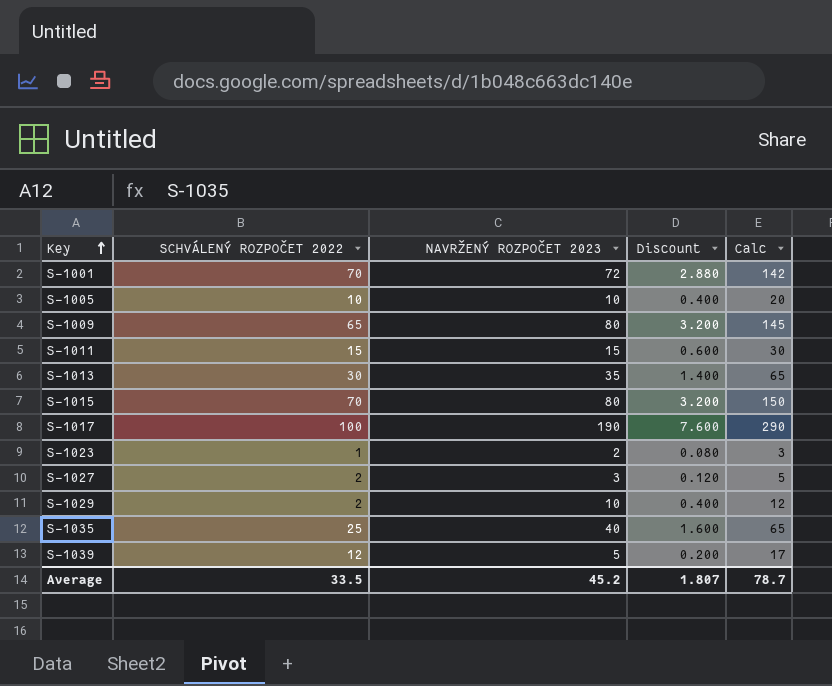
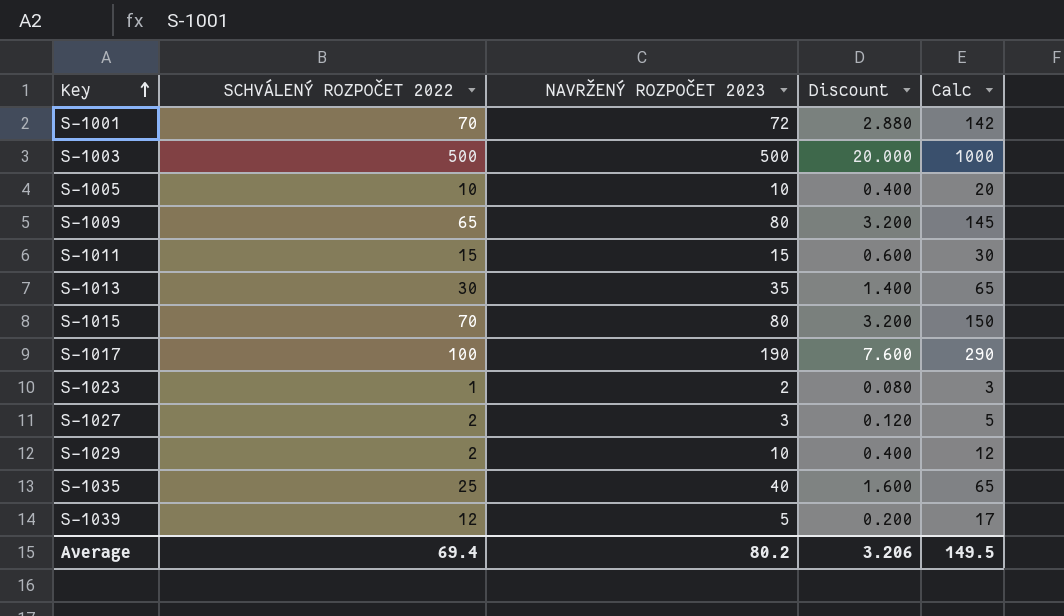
row S-1003: none -> 500 | 500 | 20.000 | 1000
Average | SCHVÁLENÝ ROZPOČET 2022: 33.5 -> 69.4
Average | NAVRŽENÝ ROZPOČET 2023: 45.2 -> 80.2
Average | Discount: 1.807 -> 3.206
Average | Calc: 78.7 -> 149.5

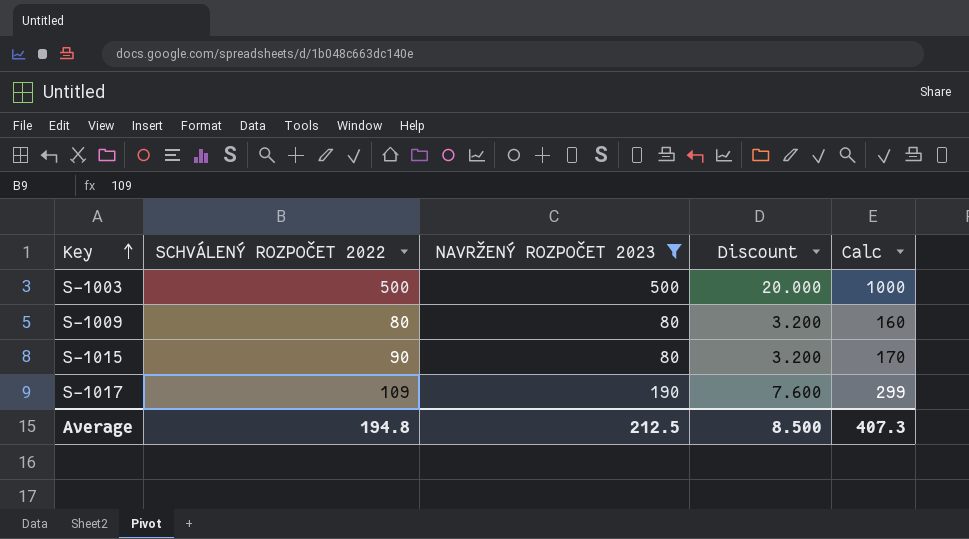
filter: none -> NAVRŽENÝ ROZPOČET 2023 >= 80
S-1009 | SCHVÁLENÝ ROZPOČET 2022: 65 -> 80
S-1009 | Calc: 145 -> 160
S-1015 | SCHVÁLENÝ ROZPOČET 2022: 70 -> 90
S-1015 | Calc: 150 -> 170
S-1017 | SCHVÁLENÝ ROZPOČET 2022: 100 -> 109
S-1017 | Calc: 290 -> 299
Average | SCHVÁLENÝ ROZPOČET 2022: 69.4 -> 194.8
Average | NAVRŽENÝ ROZPOČET 2023: 80.2 -> 212.5
Average | Discount: 3.206 -> 8.500
Average | Calc: 149.5 -> 407.3

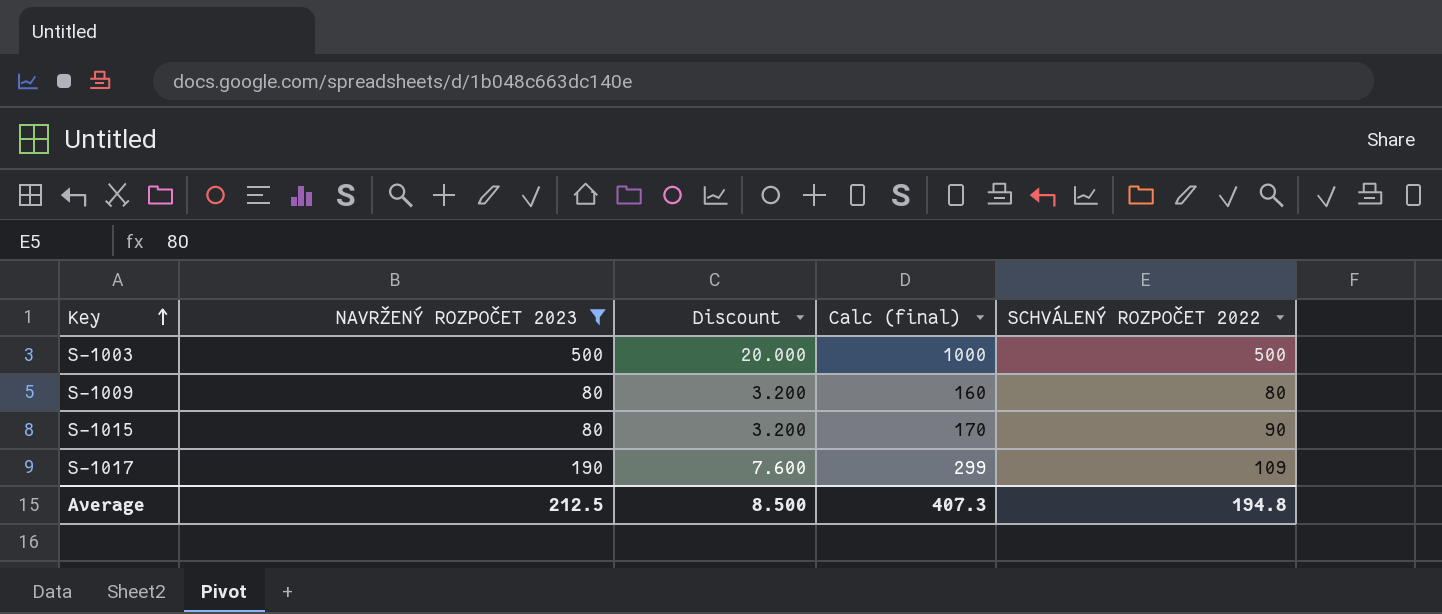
column name: Calc -> Calc (final)
column SCHVÁLENÝ ROZPOČET 2022 | position: 2 -> 5

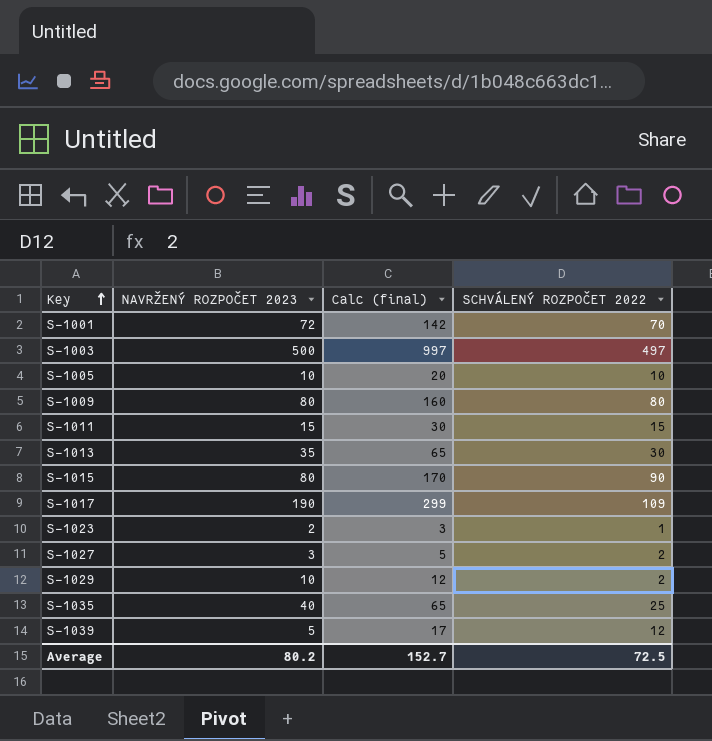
filter: NAVRŽENÝ ROZPOČET 2023 >= 80 -> none
column Discount | formula: [NAVRŽENÝ ROZPOČET 2023] * 0.04 -> none
S-1003 | Calc (final): 1000 -> 997
S-1003 | SCHVÁLENÝ ROZPOČET 2022: 500 -> 497
Average | NAVRŽENÝ ROZPOČET 2023: 212.5 -> 80.2
Average | Calc (final): 407.3 -> 152.7
Average | SCHVÁLENÝ ROZPOČET 2022: 194.8 -> 72.5

